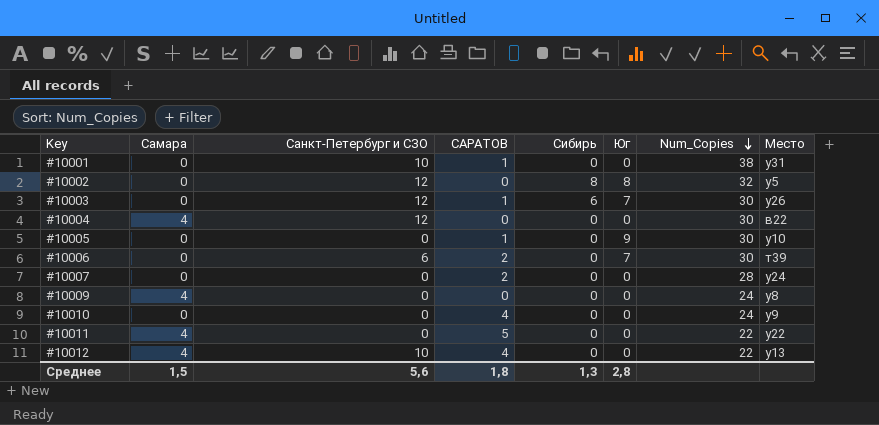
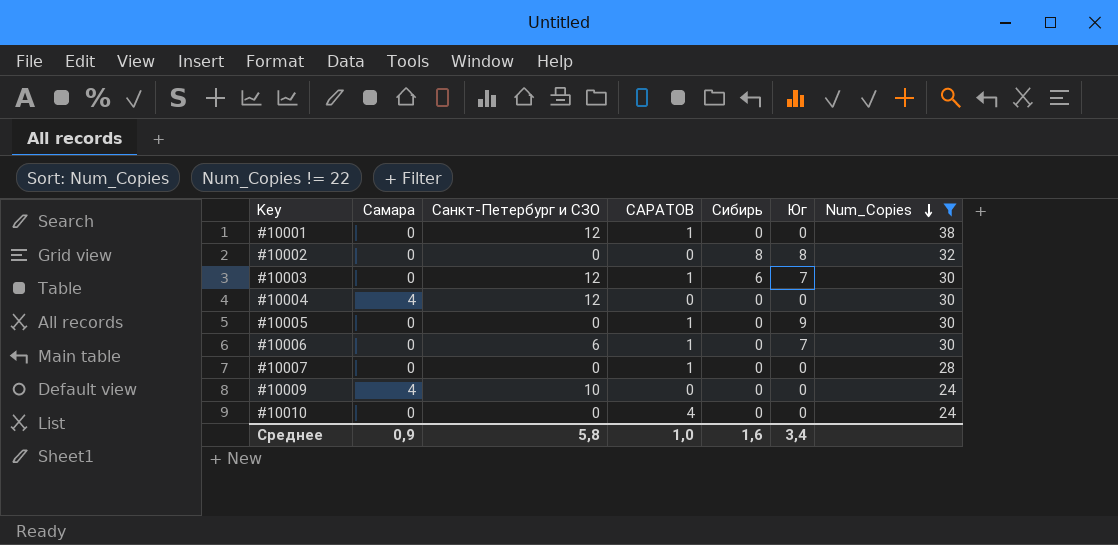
filter: none -> Num_Copies != 22
column Место | position: 8 -> none
#10001 | Санкт-Петербург и СЗО: 10 -> 12
#10002 | Санкт-Петербург и СЗО: 12 -> 0
#10006 | САРАТОВ: 2 -> 1
#10007 | САРАТОВ: 2 -> 1
#10009 | Санкт-Петербург и СЗО: 0 -> 10
Среднее | Самара: 1,5 -> 0,9
Среднее | Санкт-Петербург и СЗО: 5,6 -> 5,8
Среднее | САРАТОВ: 1,8 -> 1,0
Среднее | Сибирь: 1,3 -> 1,6
Среднее | Юг: 2,8 -> 3,4

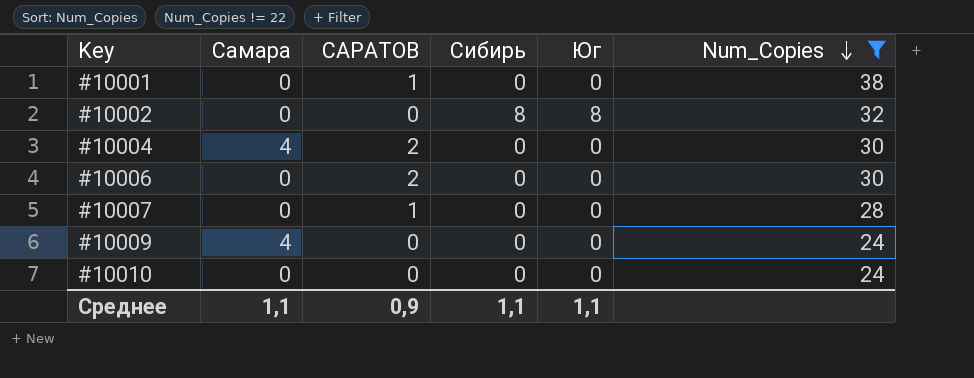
column Санкт-Петербург и СЗО | position: 3 -> none
row #10003: 0 | 12 | 1 | 6 | 7 | 30 -> none
row #10005: 0 | 0 | 1 | 0 | 9 | 30 -> none
#10004 | САРАТОВ: 0 -> 2
#10006 | САРАТОВ: 1 -> 2
#10006 | Юг: 7 -> 0
#10010 | САРАТОВ: 4 -> 0
Среднее | Самара: 0,9 -> 1,1
Среднее | САРАТОВ: 1,0 -> 0,9
Среднее | Сибирь: 1,6 -> 1,1
Среднее | Юг: 3,4 -> 1,1

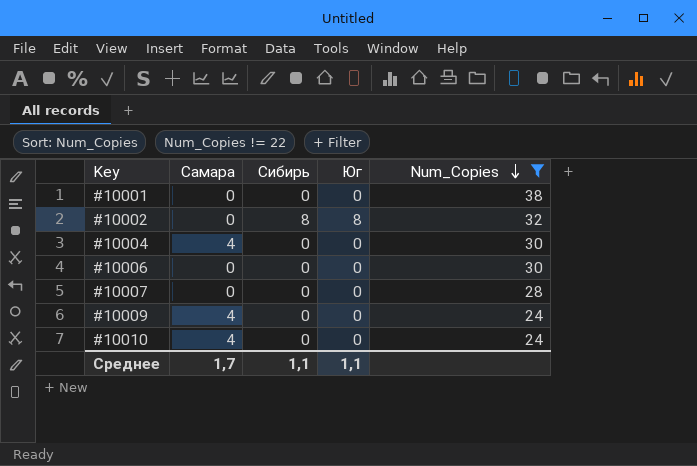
column САРАТОВ | position: 3 -> none
#10010 | Самара: 0 -> 4
Среднее | Самара: 1,1 -> 1,7

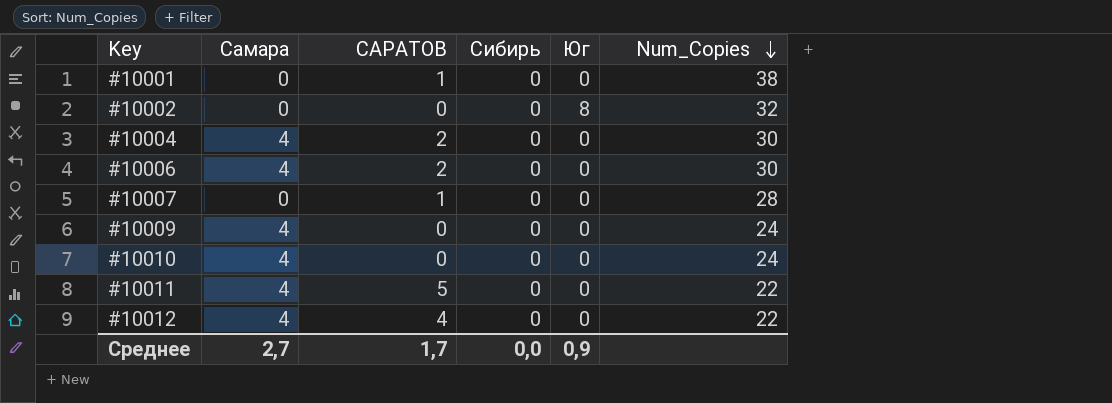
filter: Num_Copies != 22 -> none
column САРАТОВ | position: none -> 3
#10002 | Сибирь: 8 -> 0
#10006 | Самара: 0 -> 4
Среднее | Самара: 1,7 -> 2,7
Среднее | Сибирь: 1,1 -> 0,0
Среднее | Юг: 1,1 -> 0,9

